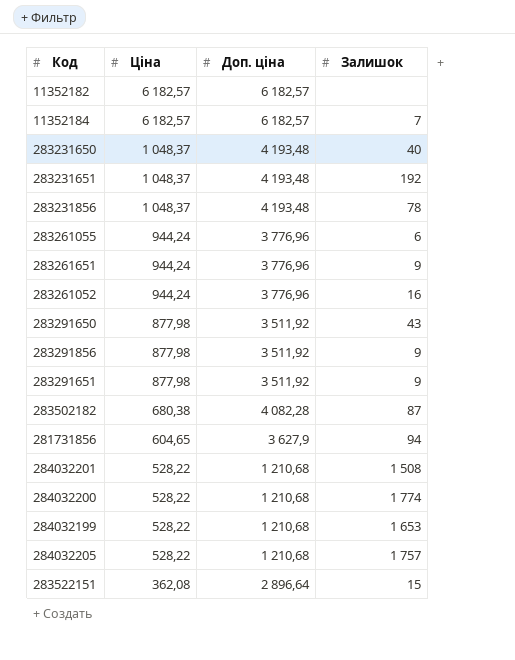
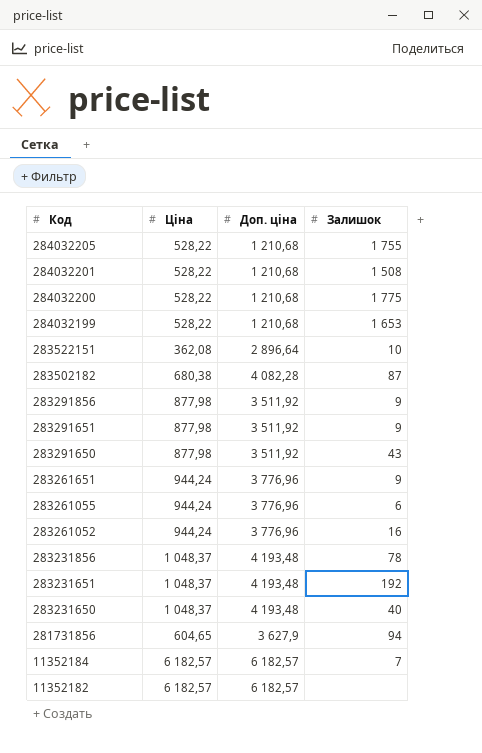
row order: Ціна descending -> Код descending
284032205 | Залишок: 1 757 -> 1 755
284032200 | Залишок: 1 774 -> 1 775
283522151 | Залишок: 15 -> 10

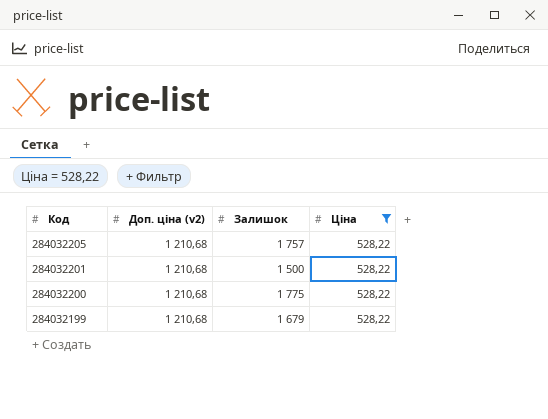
filter: none -> Ціна = 528,22
column name: Доп. ціна -> Доп. ціна (v2)
column Ціна | position: 2 -> 4
284032205 | Залишок: 1 755 -> 1 757
284032201 | Залишок: 1 508 -> 1 500
284032199 | Залишок: 1 653 -> 1 679

